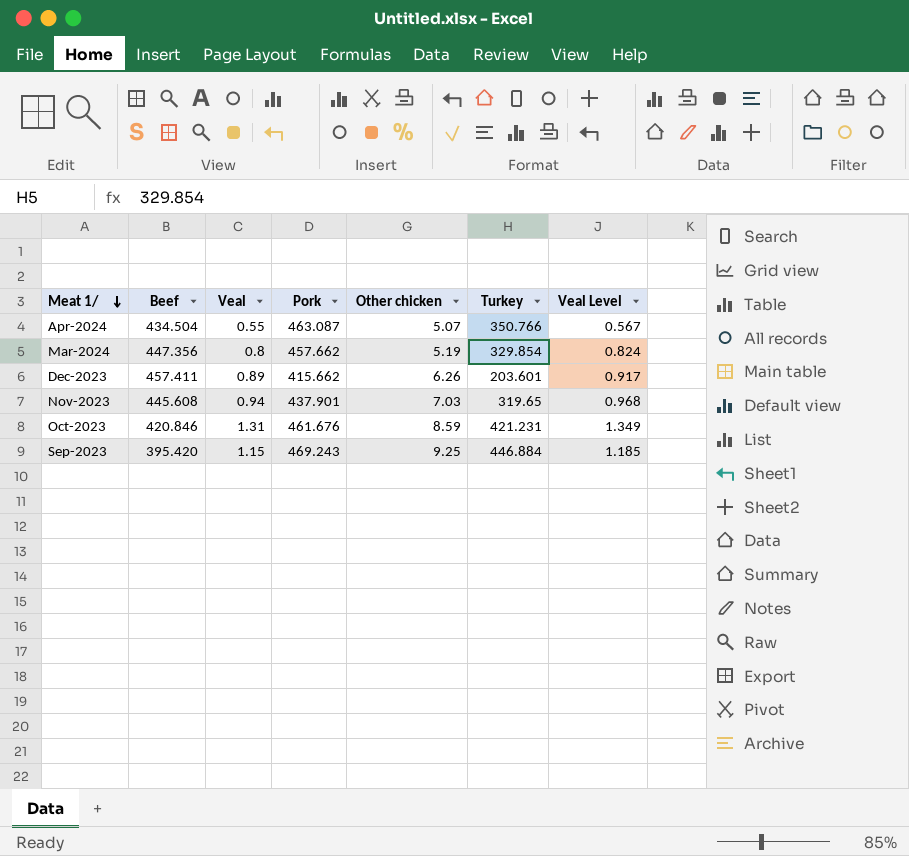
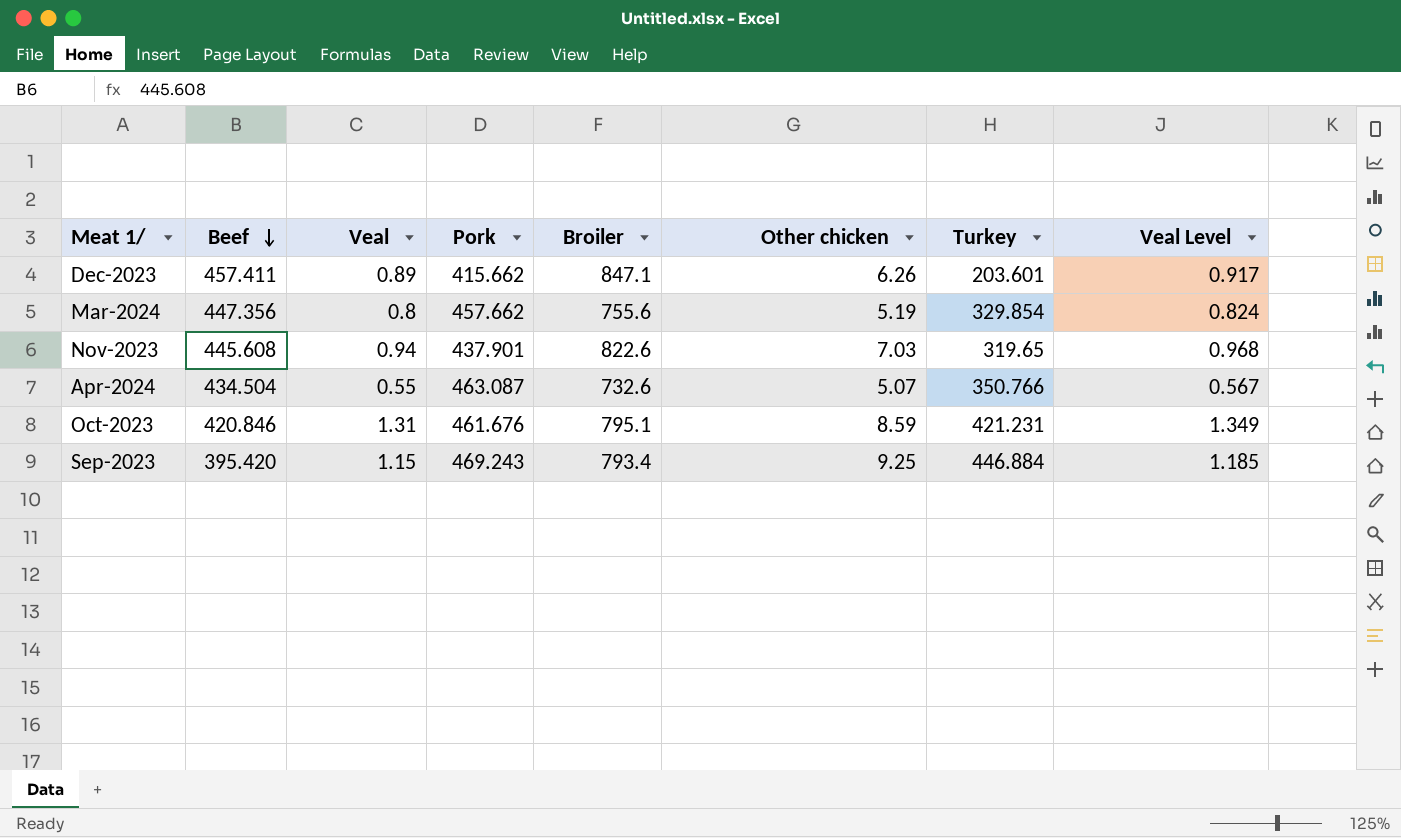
row order: Meat 1/ descending -> Beef descending
column Broiler | position: none -> 5

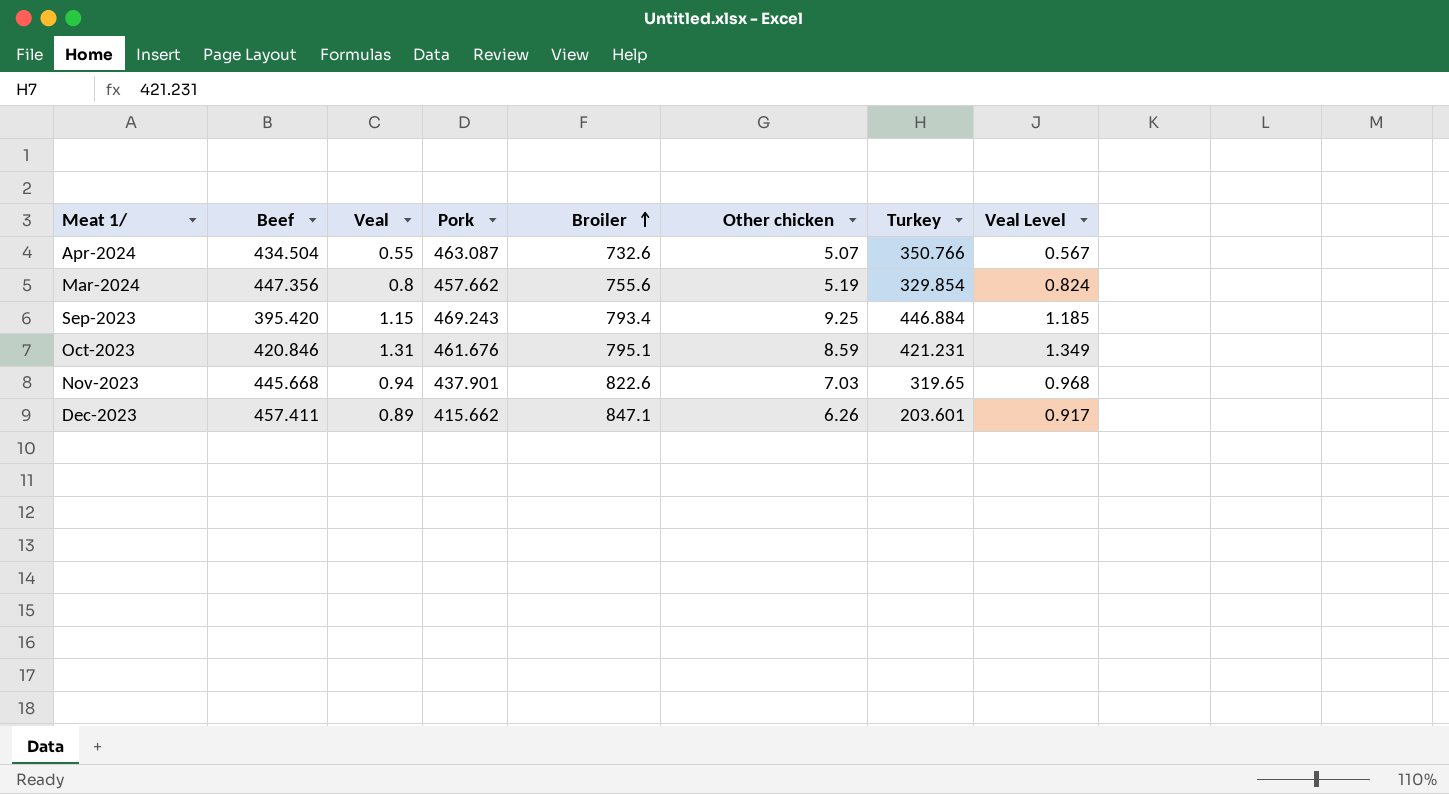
row order: Beef descending -> Broiler ascending
Nov-2023 | Beef: 445.608 -> 445.668

